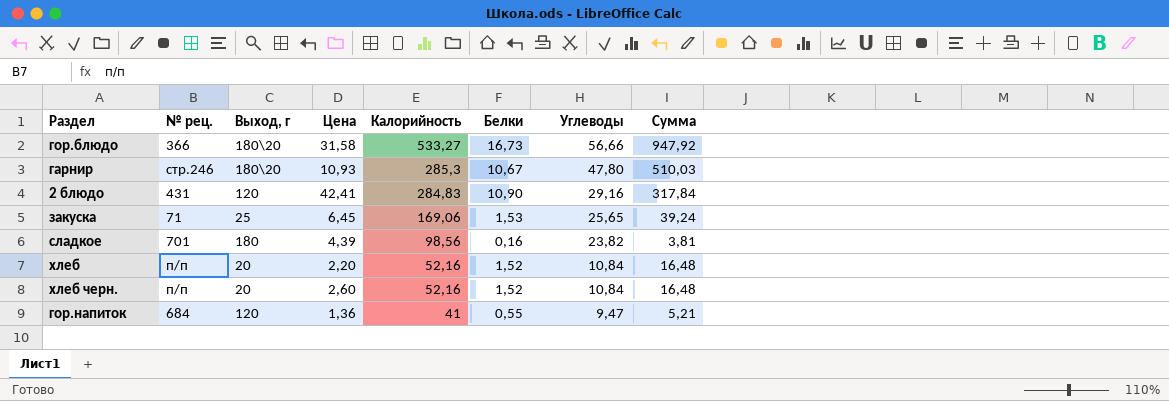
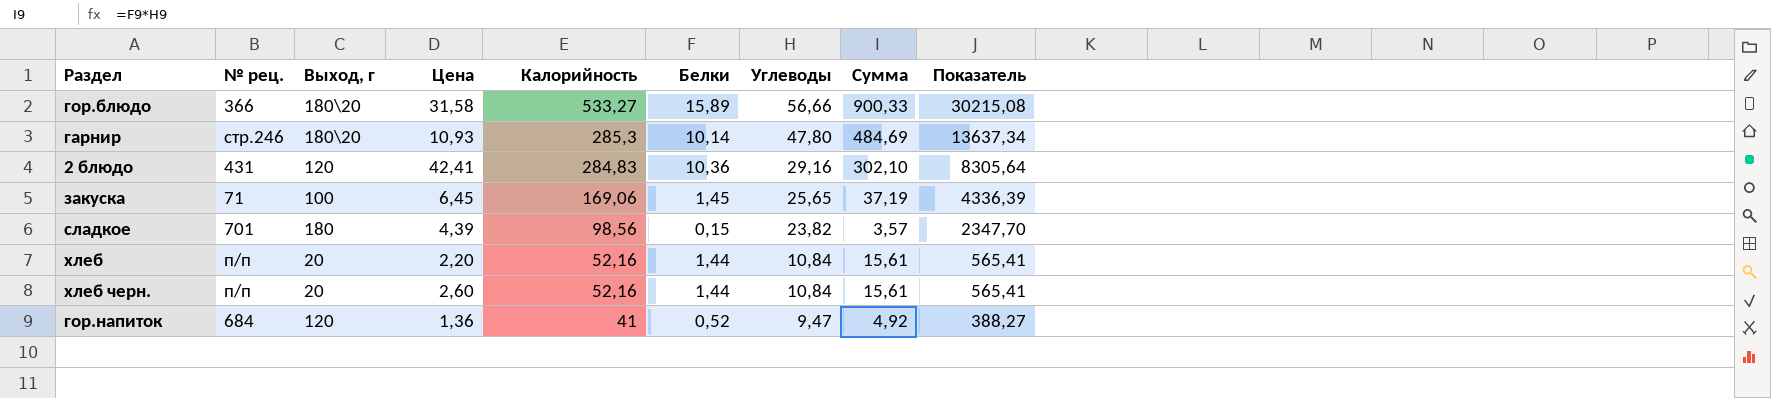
column Показатель | formula: none -> [Калорийность] * [Углеводы]
гор.блюдо | Белки: 16,73 -> 15,89
гор.блюдо | Сумма: 947,92 -> 900,33
гарнир | Белки: 10,67 -> 10,14
гарнир | Сумма: 510,03 -> 484,69
2 блюдо | Белки: 10,90 -> 10,36
2 блюдо | Сумма: 317,84 -> 302,10
закуска | Выход, г: 25 -> 100
закуска | Белки: 1,53 -> 1,45
закуска | Сумма: 39,24 -> 37,19
сладкое | Белки: 0,16 -> 0,15
сладкое | Сумма: 3,81 -> 3,57
хлеб | Белки: 1,52 -> 1,44
хлеб | Сумма: 16,48 -> 15,61
хлеб черн. | Белки: 1,52 -> 1,44
хлеб черн. | Сумма: 16,48 -> 15,61
гор.напиток | Белки: 0,55 -> 0,52
гор.напиток | Сумма: 5,21 -> 4,92

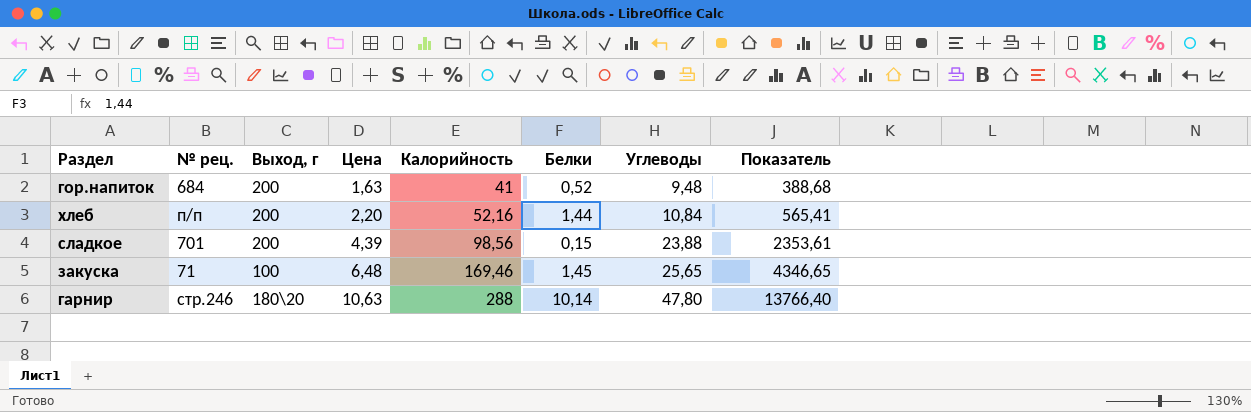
row order: Калорийность descending -> Цена ascending
column Сумма | formula: [Белки] * [Углеводы] -> none
row гор.блюдо: 366 | 180\20 | 31,58 | 533,27 | 15,89 | 56,66 | 900,33 | 30215,08 -> none
row 2 блюдо: 431 | 120 | 42,41 | 284,83 | 10,36 | 29,16 | 302,10 | 8305,64 -> none
row хлеб черн.: п/п | 20 | 2,60 | 52,16 | 1,44 | 10,84 | 15,61 | 565,41 -> none
гор.напиток | Выход, г: 120 -> 200
гор.напиток | Цена: 1,36 -> 1,63
гор.напиток | Углеводы: 9,47 -> 9,48
гор.напиток | Показатель: 388,27 -> 388,68
хлеб | Выход, г: 20 -> 200
сладкое | Выход, г: 180 -> 200
сладкое | Углеводы: 23,82 -> 23,88
сладкое | Показатель: 2347,70 -> 2353,61
закуска | Цена: 6,45 -> 6,48
закуска | Калорийность: 169,06 -> 169,46
закуска | Показатель: 4336,39 -> 4346,65
гарнир | Цена: 10,93 -> 10,63
гарнир | Калорийность: 285,3 -> 288
гарнир | Показатель: 13637,34 -> 13766,40

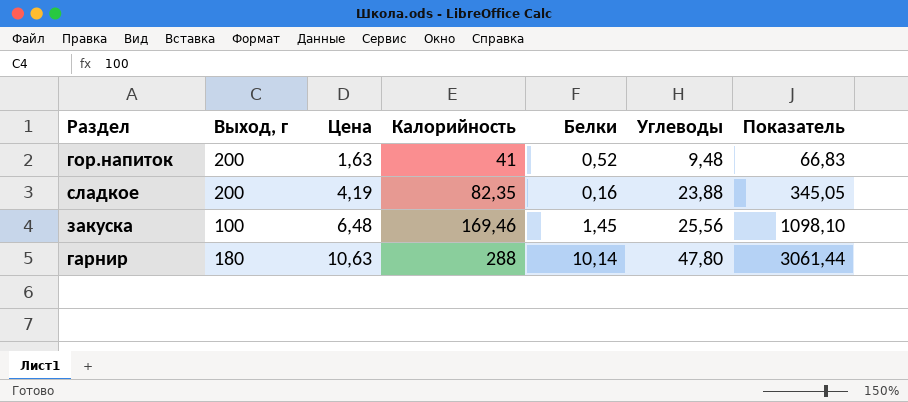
column № рец. | position: 2 -> none
column Показатель | formula: [Калорийность] * [Углеводы] -> [Цена] * [Калорийность]
row хлеб: п/п | 200 | 2,20 | 52,16 | 1,44 | 10,84 | 565,41 -> none
сладкое | Цена: 4,39 -> 4,19
сладкое | Калорийность: 98,56 -> 82,35
сладкое | Белки: 0,15 -> 0,16
закуска | Углеводы: 25,65 -> 25,56
гарнир | Выход, г: 180\20 -> 180

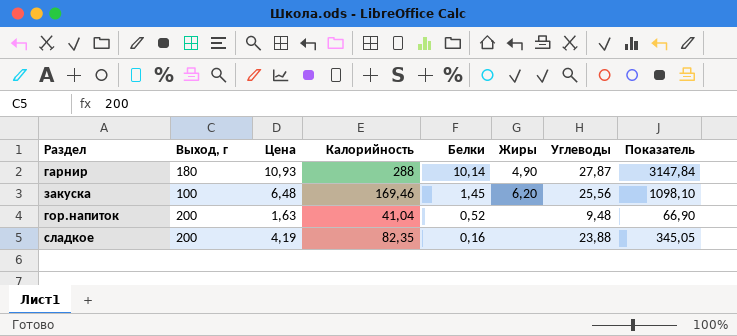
row order: Цена ascending -> Белки descending
column Жиры | position: none -> 6
гарнир | Цена: 10,63 -> 10,93
гарнир | Углеводы: 47,80 -> 27,87
гарнир | Показатель: 3061,44 -> 3147,84
гор.напиток | Калорийность: 41 -> 41,04
гор.напиток | Показатель: 66,83 -> 66,90

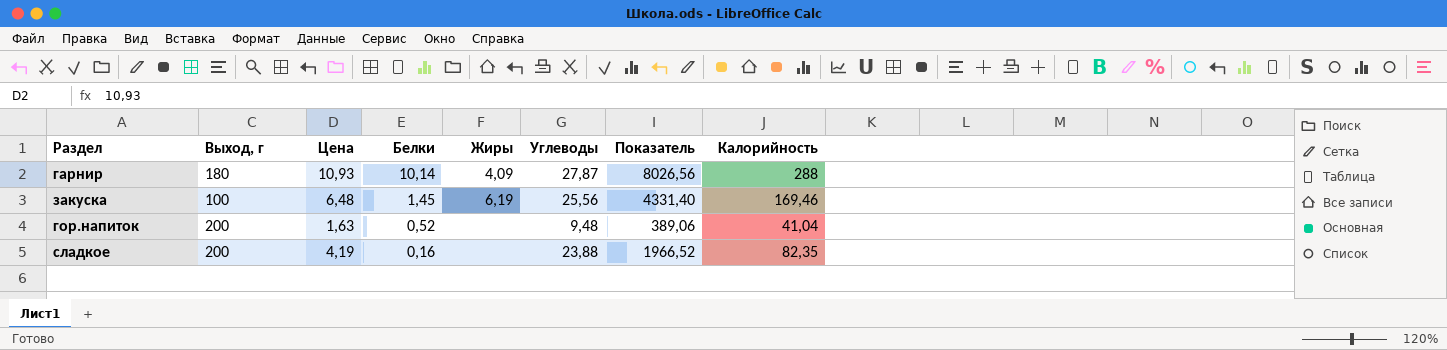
column Показатель | formula: [Цена] * [Калорийность] -> [Углеводы] * [Калорийность]
column Калорийность | position: 4 -> 8
гарнир | Жиры: 4,90 -> 4,09
закуска | Жиры: 6,20 -> 6,19

